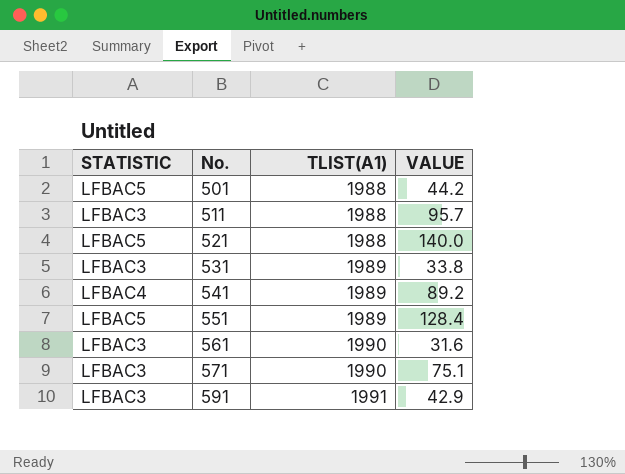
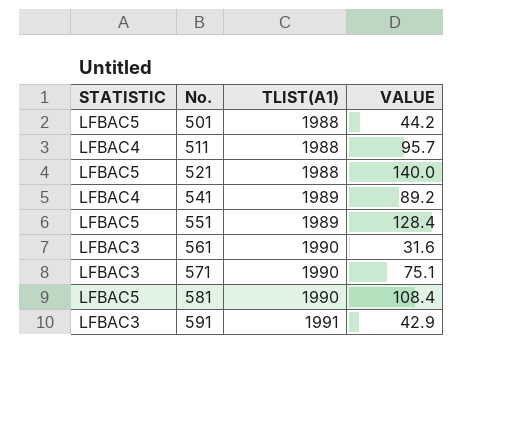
row 531: LFBAC3 | 1989 | 33.8 -> none
511 | STATISTIC: LFBAC3 -> LFBAC4
row 581: none -> LFBAC5 | 1990 | 108.4

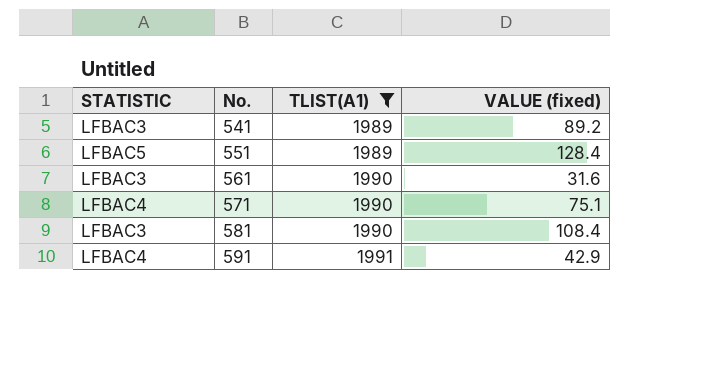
filter: none -> TLIST(A1) != 1988
column name: VALUE -> VALUE (fixed)
541 | STATISTIC: LFBAC4 -> LFBAC3
571 | STATISTIC: LFBAC3 -> LFBAC4
581 | STATISTIC: LFBAC5 -> LFBAC3
591 | STATISTIC: LFBAC3 -> LFBAC4

